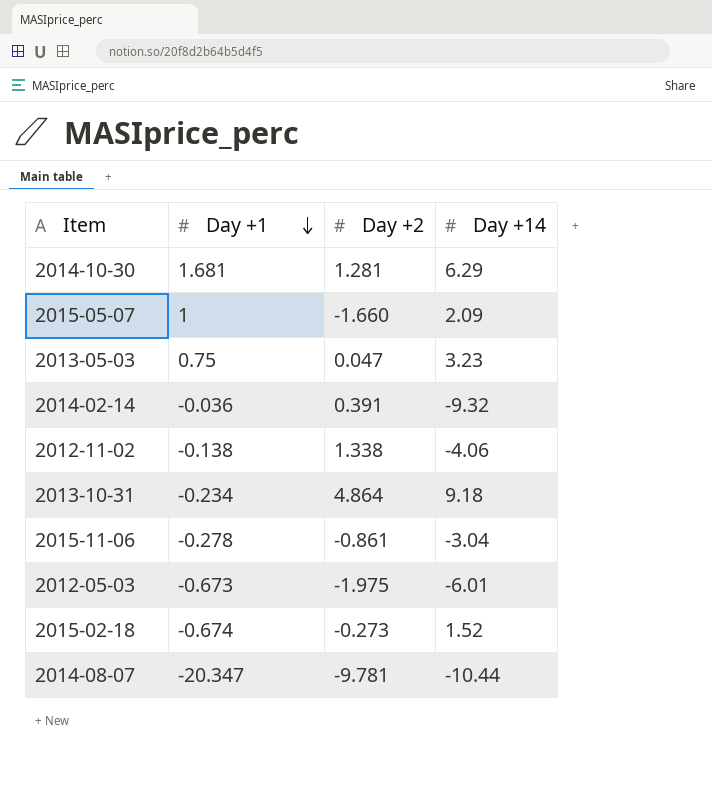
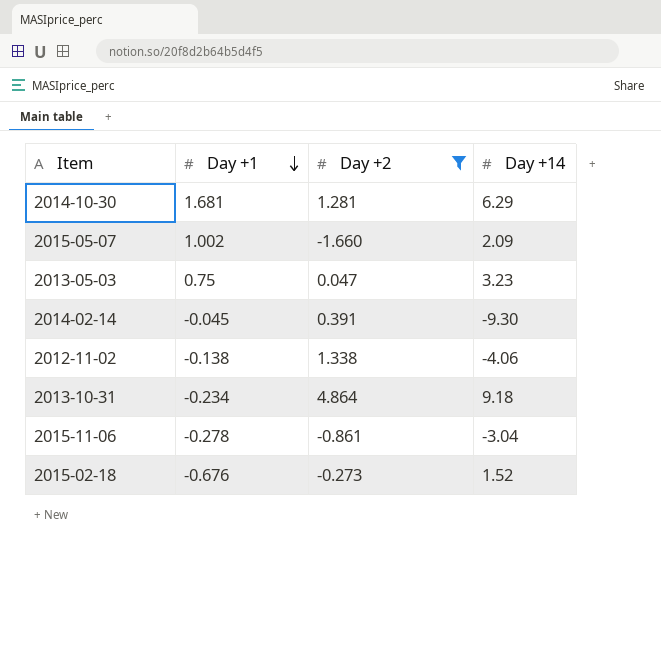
filter: none -> Day +2 >= -1.660
2015-05-07 | Day +1: 1 -> 1.002
2014-02-14 | Day +1: -0.036 -> -0.045
2014-02-14 | Day +14: -9.32 -> -9.30
2015-02-18 | Day +1: -0.674 -> -0.676

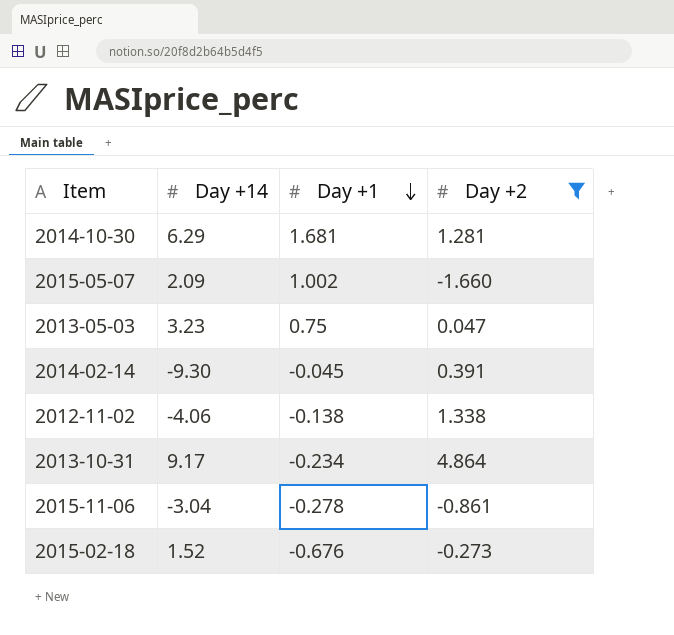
column Day +14 | position: 4 -> 2
2013-10-31 | Day +14: 9.18 -> 9.17

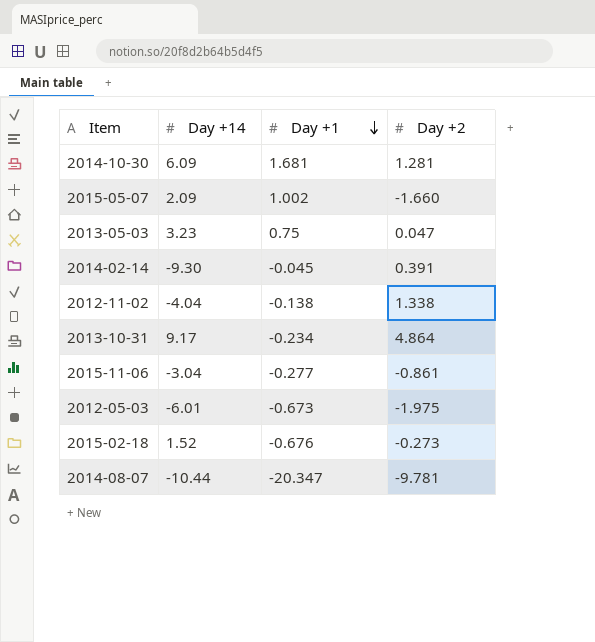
filter: Day +2 >= -1.660 -> none
2014-10-30 | Day +14: 6.29 -> 6.09
2012-11-02 | Day +14: -4.06 -> -4.04
2015-11-06 | Day +1: -0.278 -> -0.277

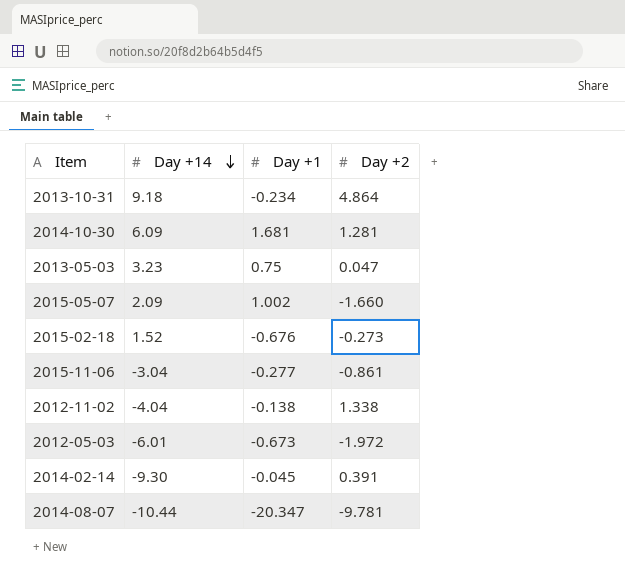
row order: Day +1 descending -> Day +14 descending
2013-10-31 | Day +14: 9.17 -> 9.18
2012-05-03 | Day +2: -1.975 -> -1.972

